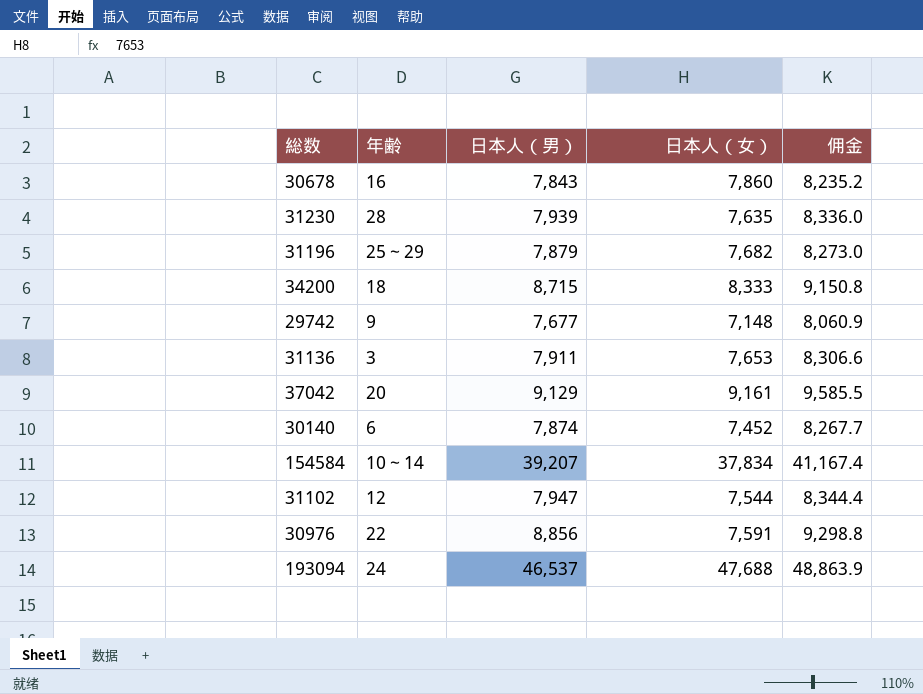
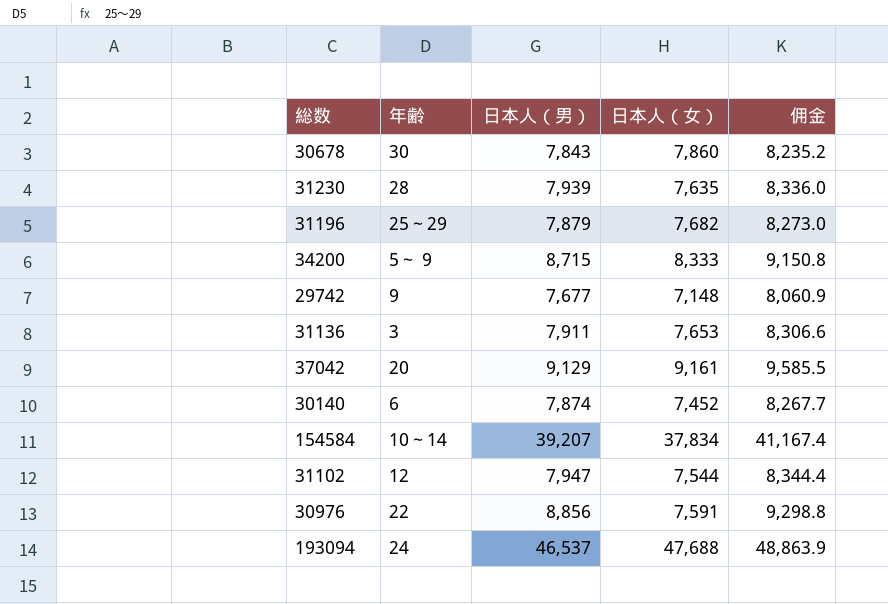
30678 | 年齢: 16 -> 30
34200 | 年齢: 18 -> 5～ 9

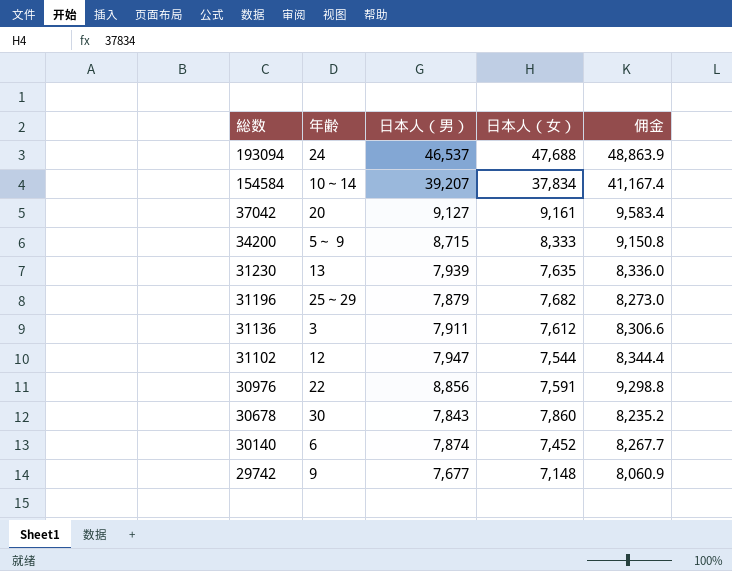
row order: none -> 総数 descending
37042 | 日本人（男）: 9,129 -> 9,127
37042 | 佣金: 9,585.5 -> 9,583.4
31230 | 年齢: 28 -> 13
31136 | 日本人（女）: 7,653 -> 7,612

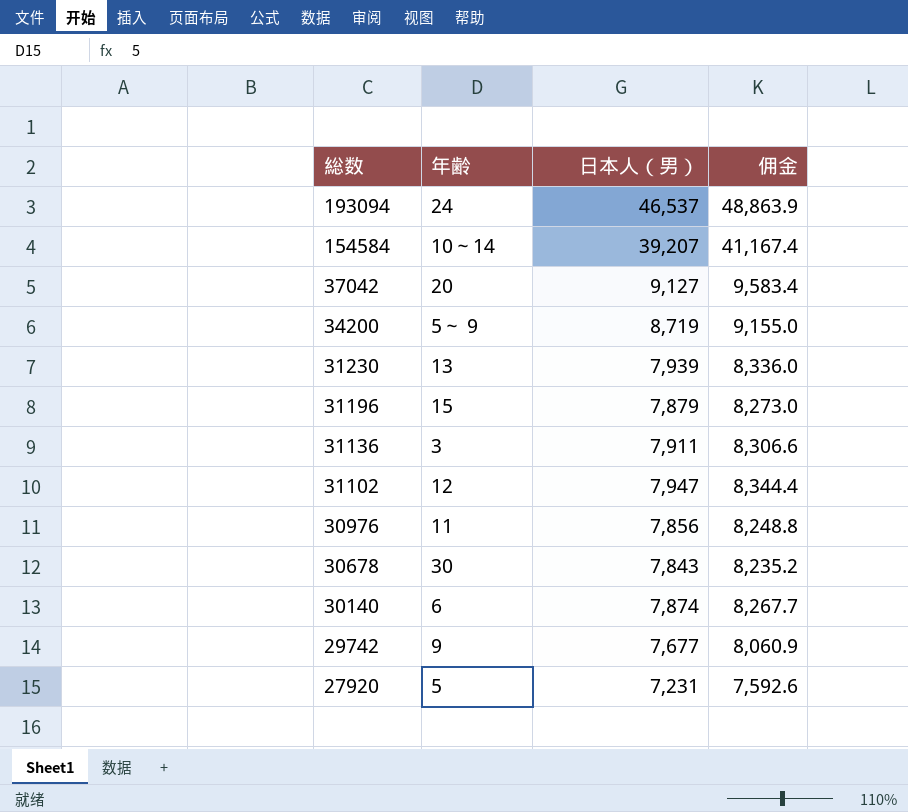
column 日本人（女） | position: 4 -> none
34200 | 日本人（男）: 8,715 -> 8,719
34200 | 佣金: 9,150.8 -> 9,155.0
31196 | 年齢: 25～29 -> 15
30976 | 年齢: 22 -> 11
30976 | 日本人（男）: 8,856 -> 7,856
30976 | 佣金: 9,298.8 -> 8,248.8
row 27920: none -> 5 | 7,231 | 7,592.6

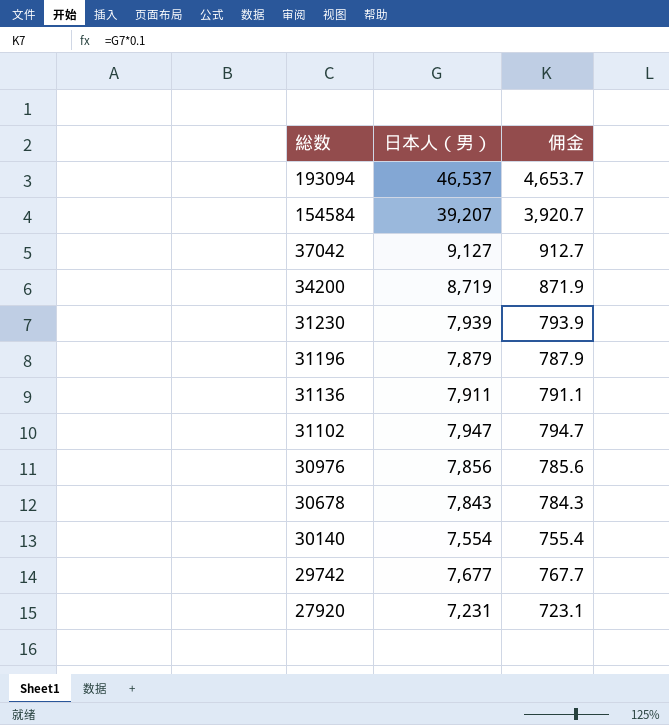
column 年齢 | position: 2 -> none
column 佣金 | formula: [日本人（男）] * 1.05 -> [日本人（男）] * 0.1
30140 | 日本人（男）: 7,874 -> 7,554

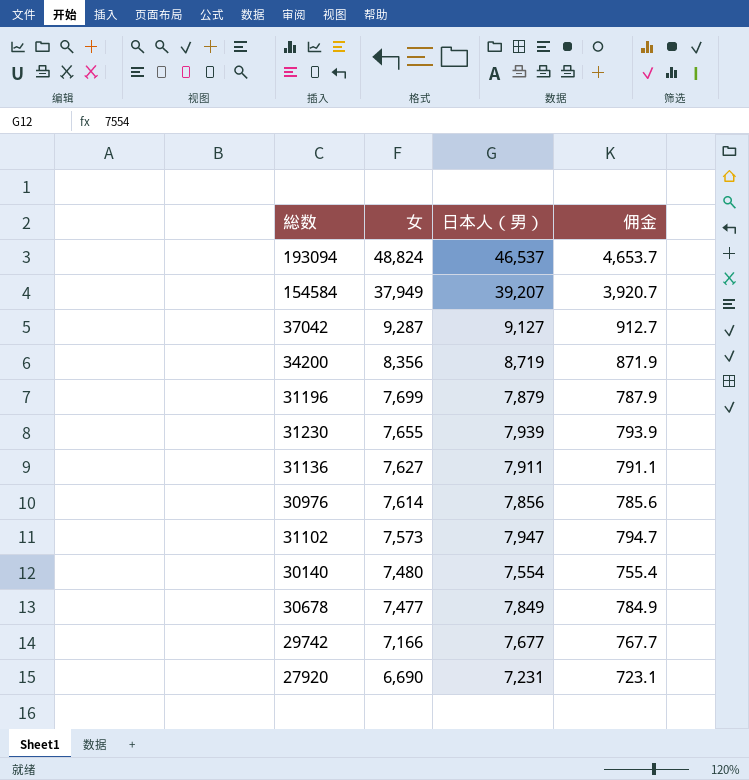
row order: 総数 descending -> 女 descending
column 女 | position: none -> 2
30678 | 日本人（男）: 7,843 -> 7,849
30678 | 佣金: 784.3 -> 784.9

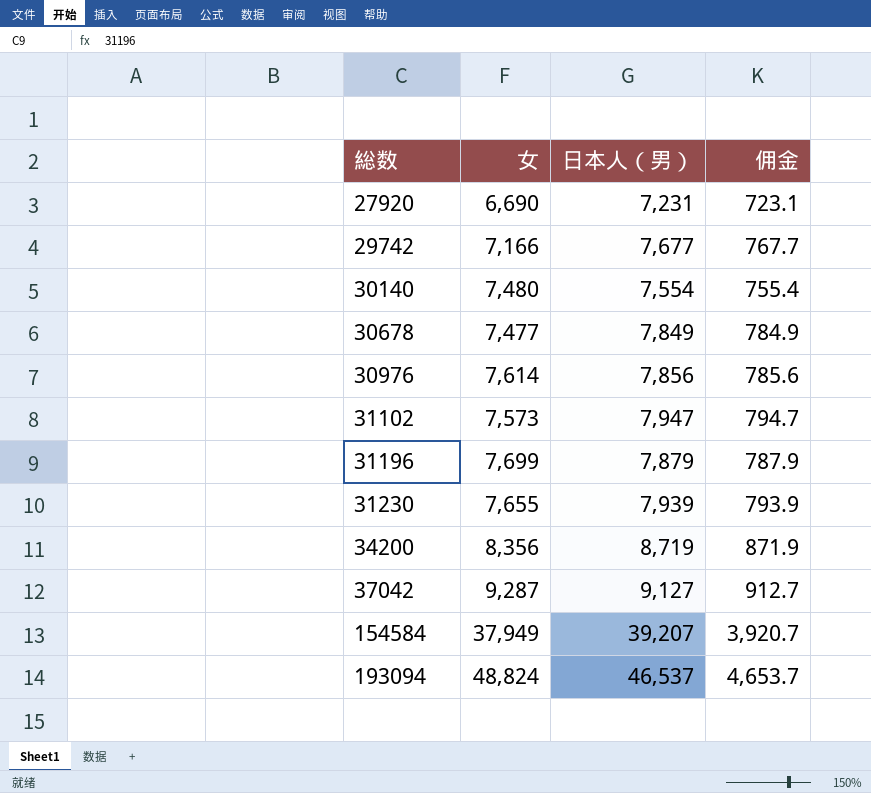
row order: 女 descending -> 総数 ascending
row 31136: 7,627 | 7,911 | 791.1 -> none

